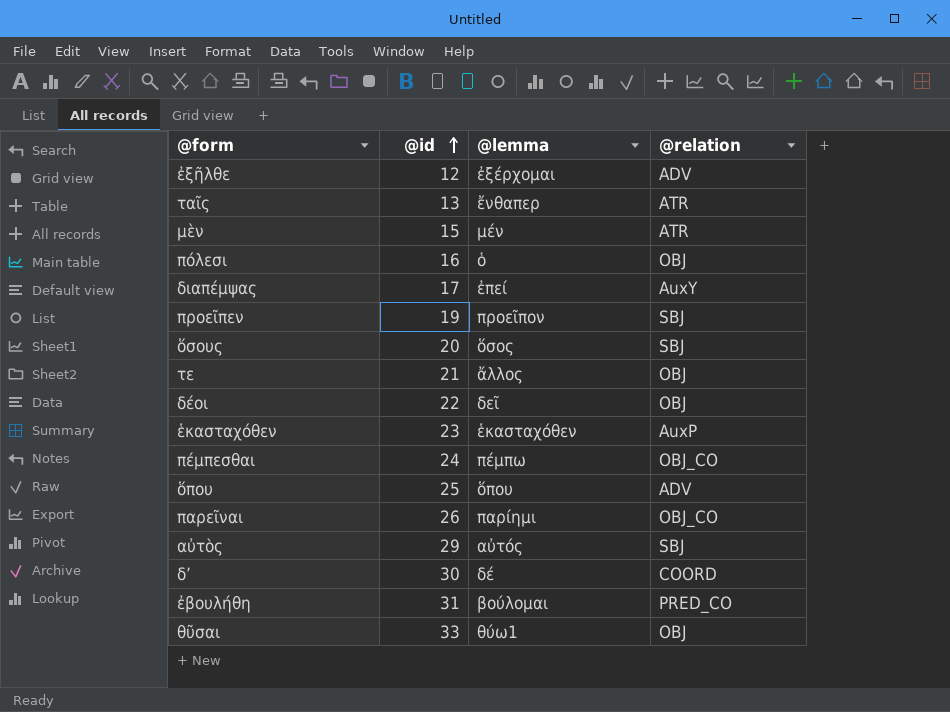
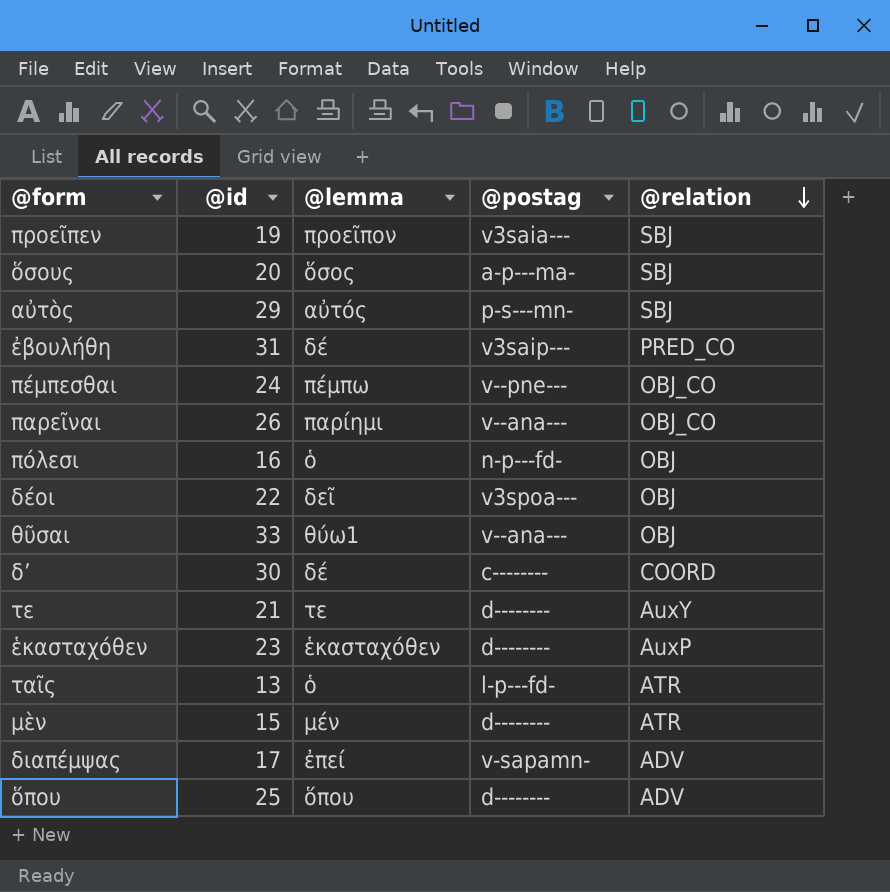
row order: @id ascending -> @relation descending
column @postag | position: none -> 4
row ἐξῆλθε: 12 | ἐξέρχομαι | ADV -> none
ἐβουλήθη | @lemma: βούλομαι -> δέ
τε | @lemma: ἄλλος -> τε
τε | @relation: OBJ -> AuxY
ταῖς | @lemma: ἔνθαπερ -> ὁ
διαπέμψας | @relation: AuxY -> ADV

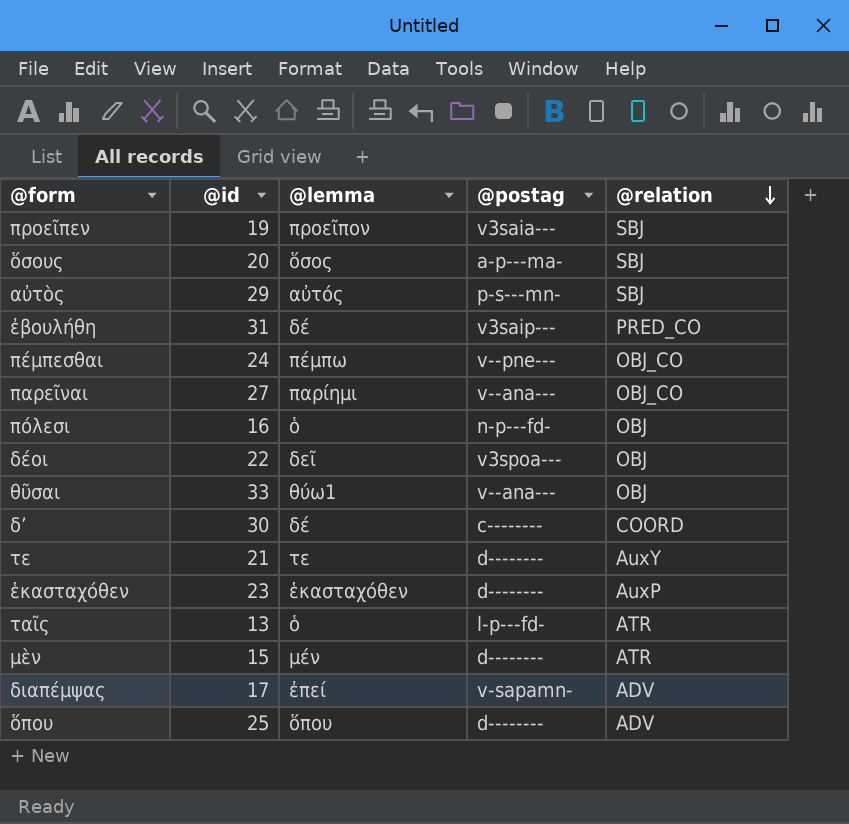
παρεῖναι | @id: 26 -> 27

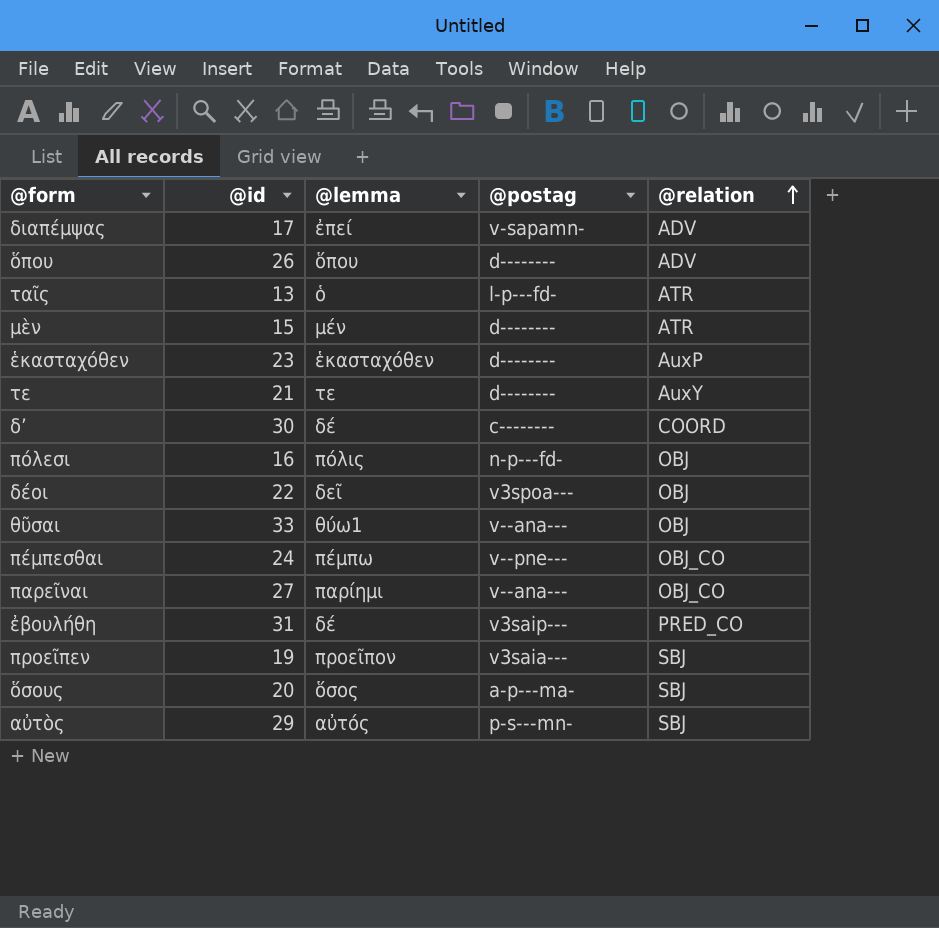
row order: @relation descending -> @relation ascending
ὅπου | @id: 25 -> 26
πόλεσι | @lemma: ὁ -> πόλις

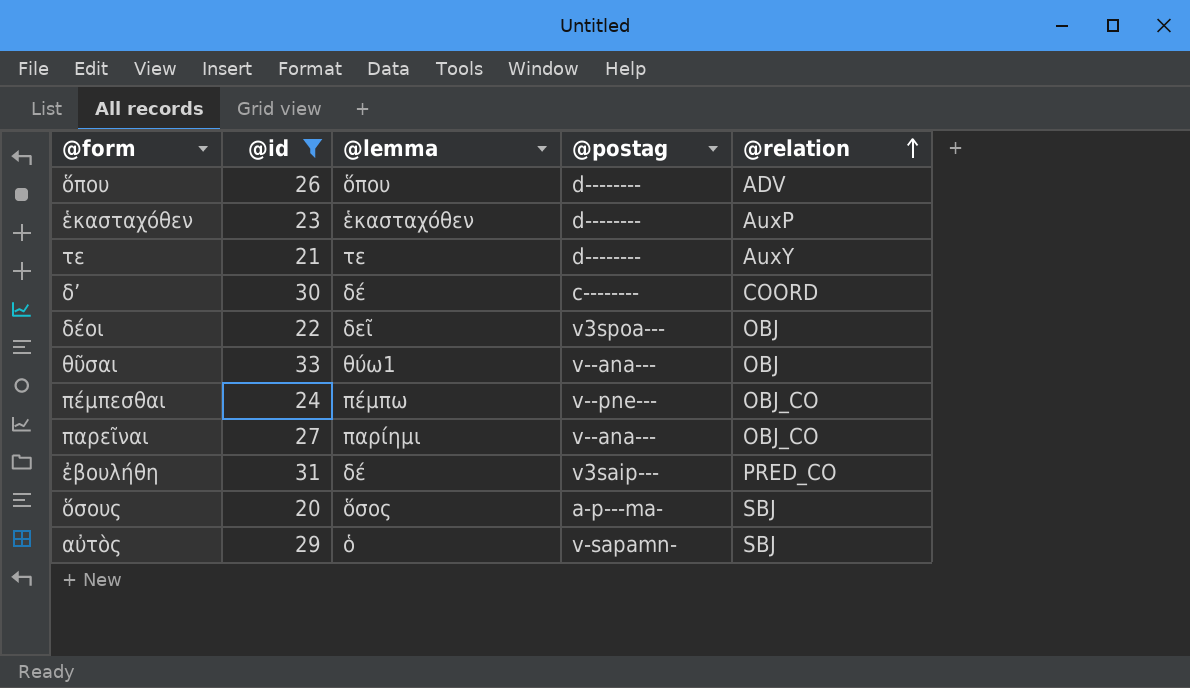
filter: none -> @id >= 20
αὐτὸς | @lemma: αὐτός -> ὁ
αὐτὸς | @postag: p-s---mn- -> v-sapamn-

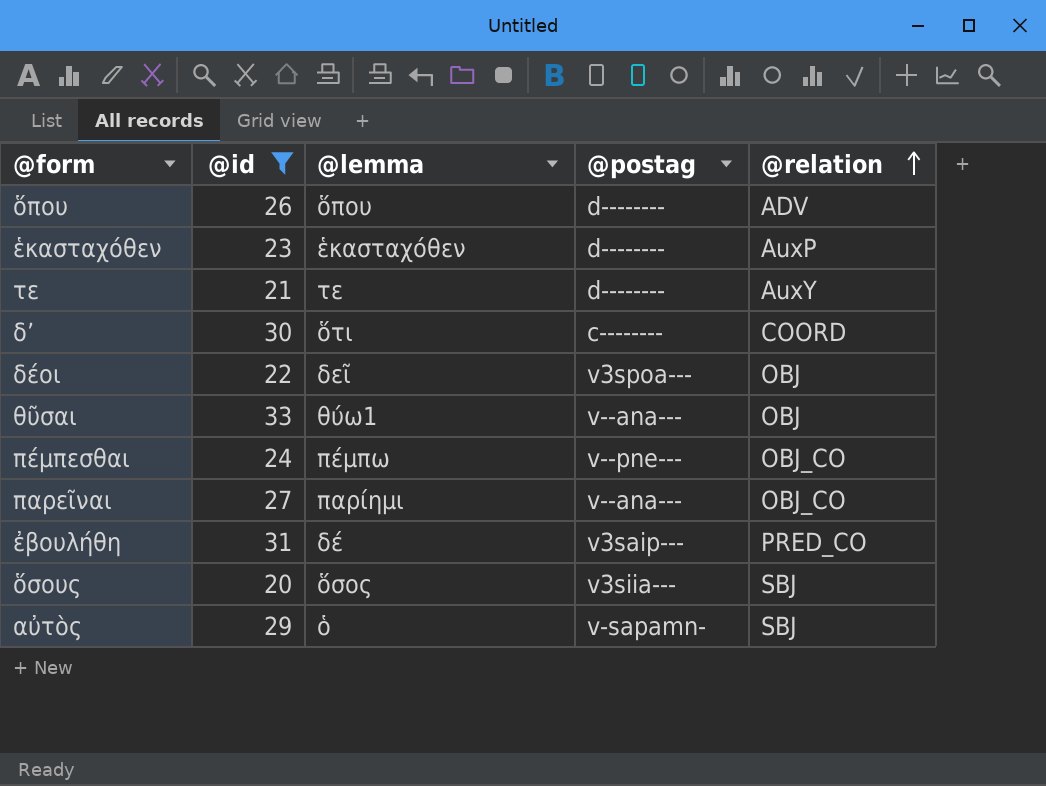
δʼ | @lemma: δέ -> ὅτι
ὅσους | @postag: a-p---ma- -> v3siia---

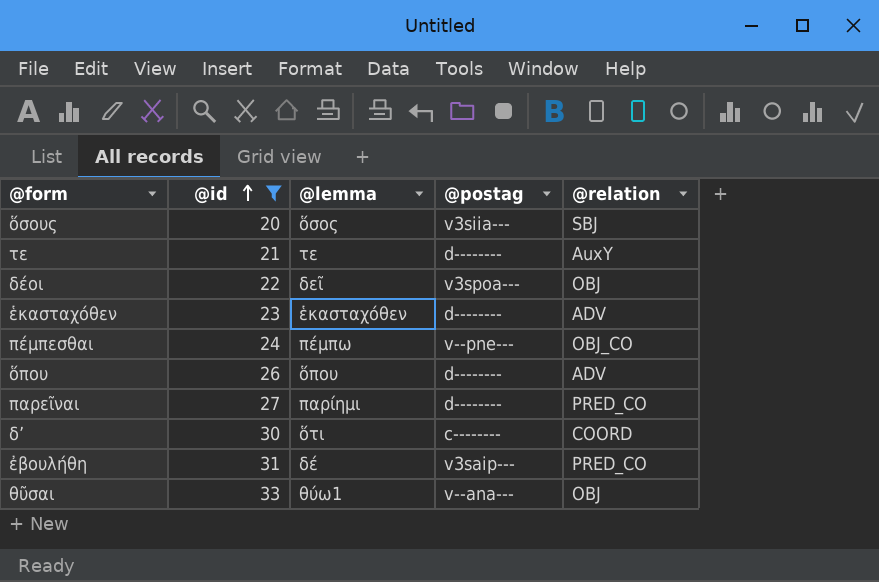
row order: @relation ascending -> @id ascending
row αὐτὸς: 29 | ὁ | v-sapamn- | SBJ -> none
ἑκασταχόθεν | @relation: AuxP -> ADV
παρεῖναι | @postag: v--ana--- -> d--------
παρεῖναι | @relation: OBJ_CO -> PRED_CO

